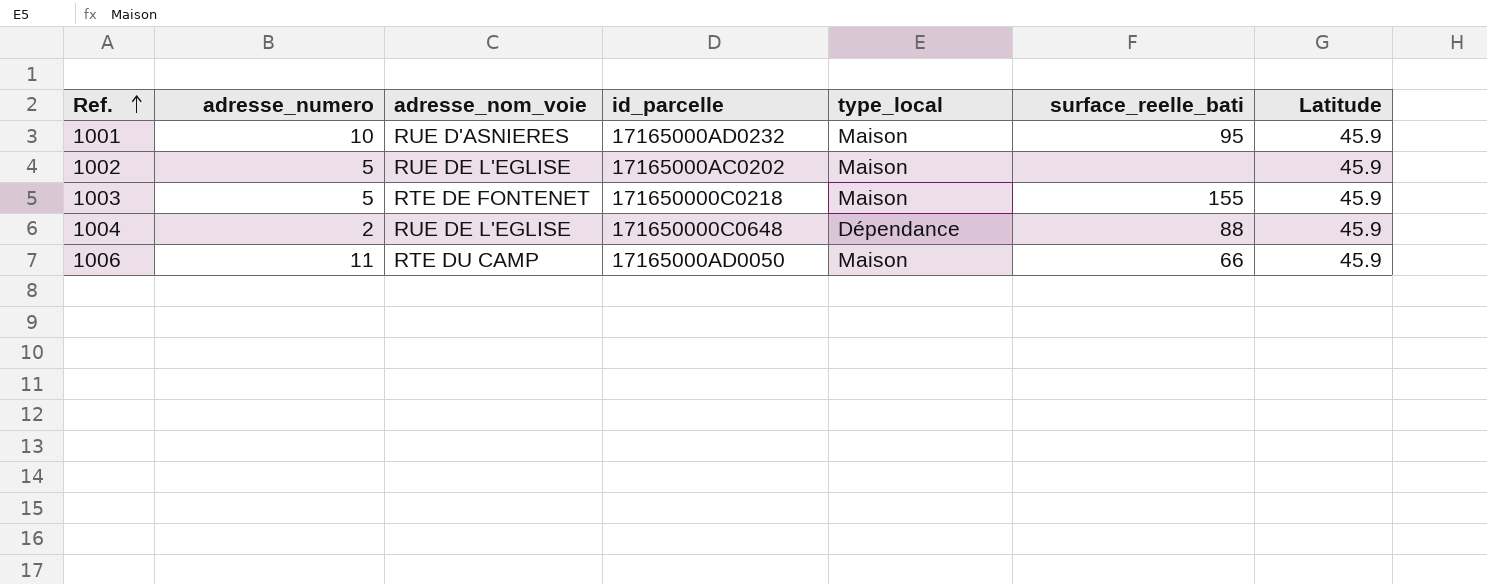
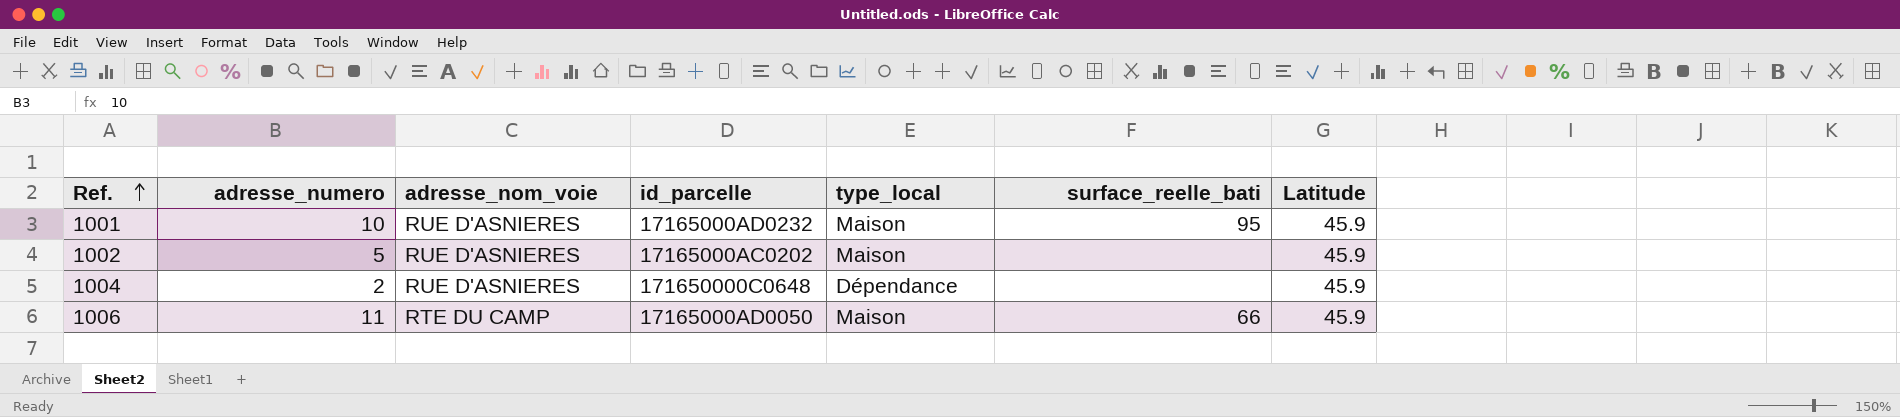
row 1003: 5 | RTE DE FONTENET | 171650000C0218 | Maison | 155 | 45.9 -> none
1002 | adresse_nom_voie: RUE DE L'EGLISE -> RUE D'ASNIERES
1004 | adresse_nom_voie: RUE DE L'EGLISE -> RUE D'ASNIERES
1004 | surface_reelle_bati: 88 -> none

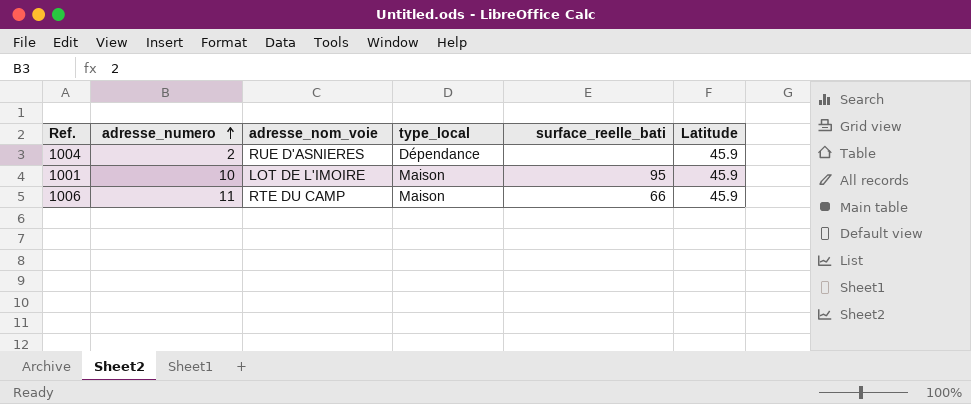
row order: Ref. ascending -> adresse_numero ascending
column id_parcelle | position: 4 -> none
row 1002: 5 | RUE D'ASNIERES | 17165000AC0202 | Maison | none | 45.9 -> none
1001 | adresse_nom_voie: RUE D'ASNIERES -> LOT DE L'IMOIRE

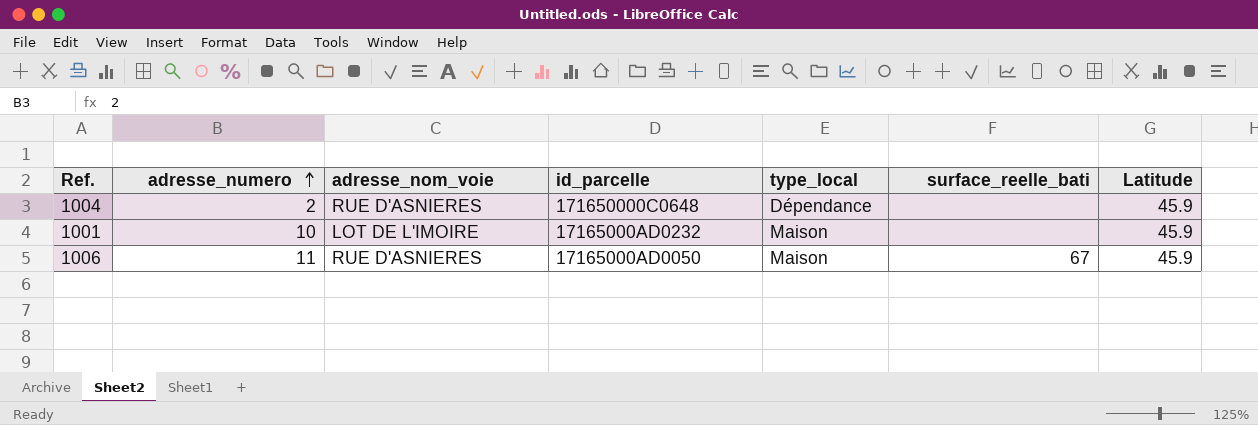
column id_parcelle | position: none -> 4
1001 | surface_reelle_bati: 95 -> none
1006 | adresse_nom_voie: RTE DU CAMP -> RUE D'ASNIERES
1006 | surface_reelle_bati: 66 -> 67

